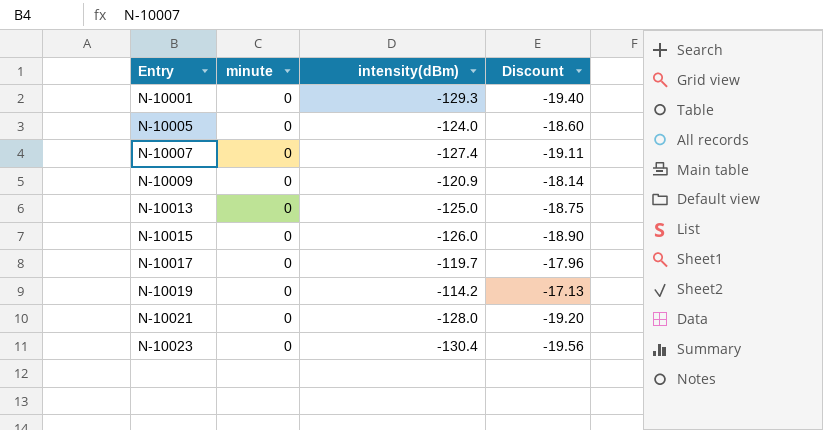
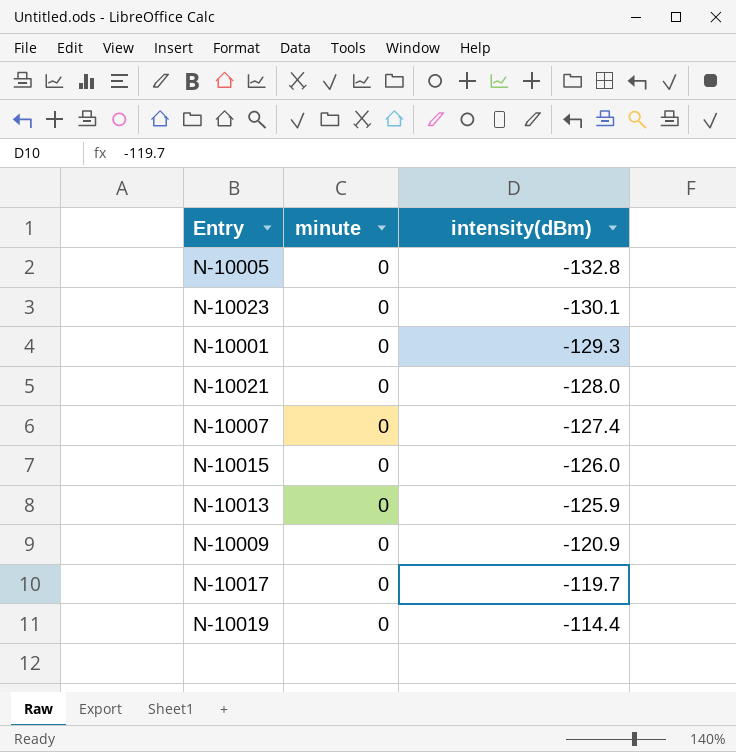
row order: Entry ascending -> intensity(dBm) ascending
column Discount | formula: [intensity(dBm)] * 0.15 -> none
N-10005 | intensity(dBm): -124.0 -> -132.8
N-10023 | intensity(dBm): -130.4 -> -130.1
N-10013 | intensity(dBm): -125.0 -> -125.9
N-10019 | intensity(dBm): -114.2 -> -114.4

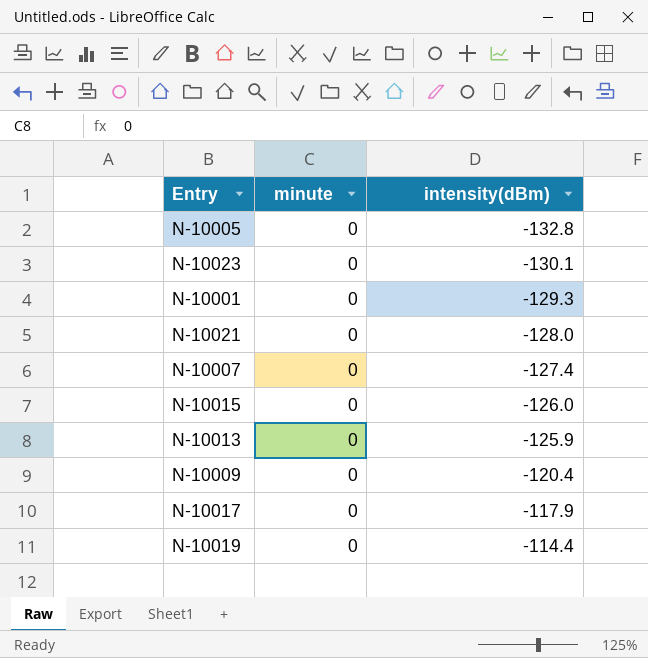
N-10009 | intensity(dBm): -120.9 -> -120.4
N-10017 | intensity(dBm): -119.7 -> -117.9

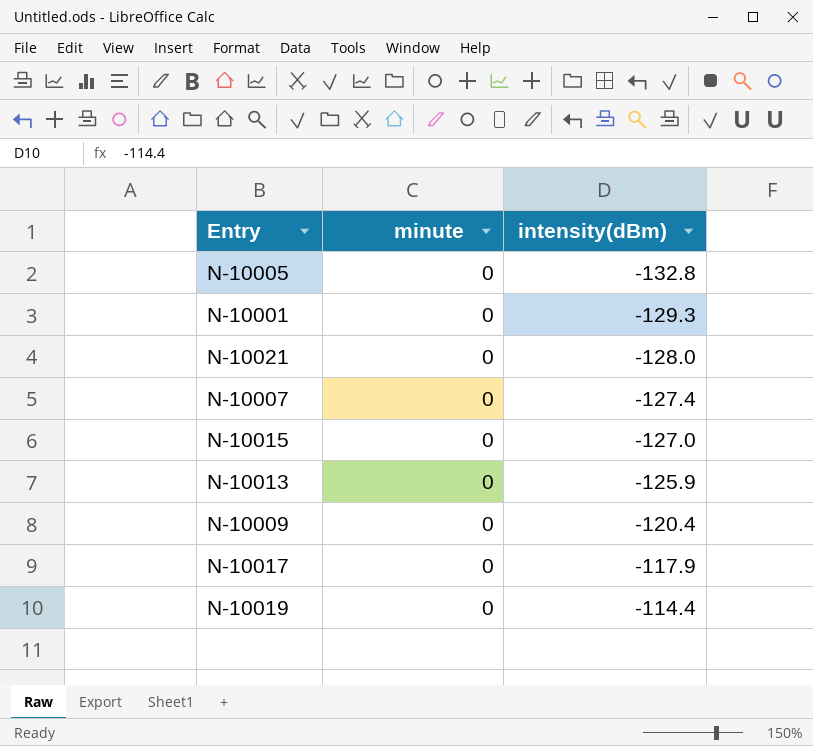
row N-10023: 0 | -130.1 -> none
N-10015 | intensity(dBm): -126.0 -> -127.0

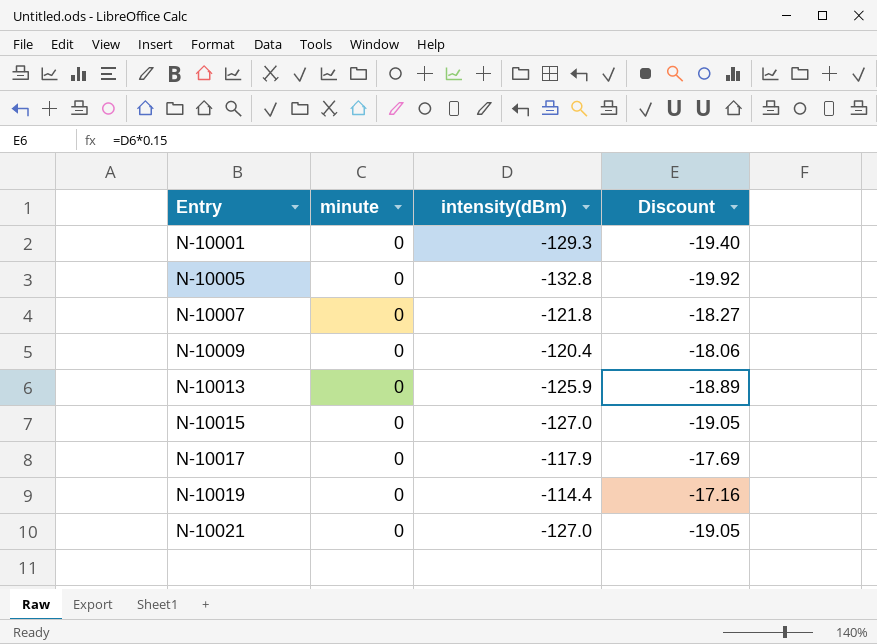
row order: intensity(dBm) ascending -> Entry ascending
column Discount | formula: none -> [intensity(dBm)] * 0.15
N-10007 | intensity(dBm): -127.4 -> -121.8
N-10021 | intensity(dBm): -128.0 -> -127.0

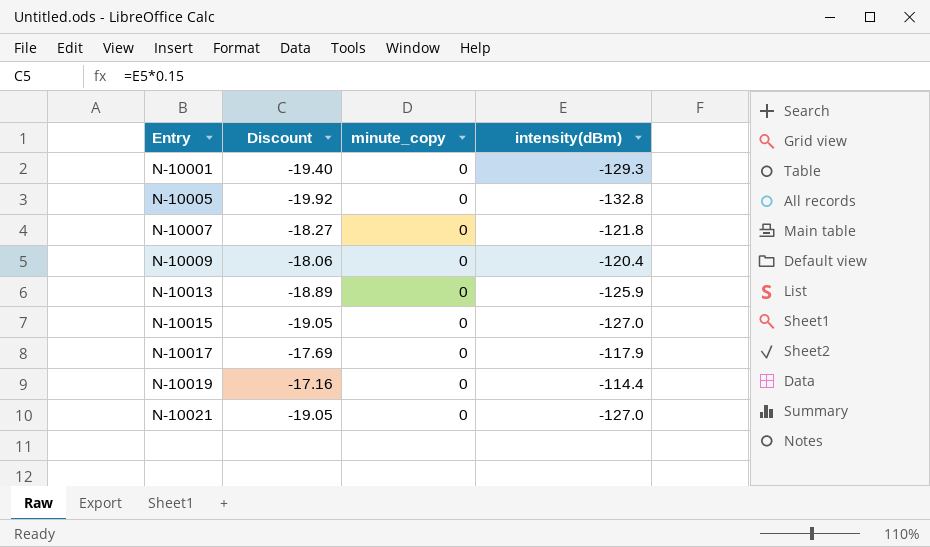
column Discount | position: 4 -> 2
column name: minute -> minute_copy

